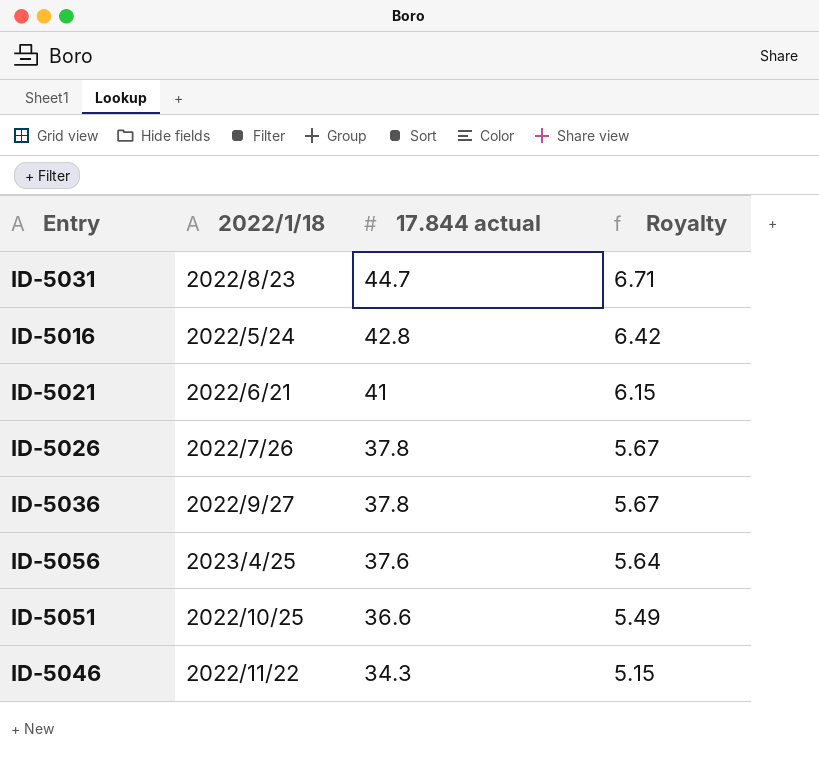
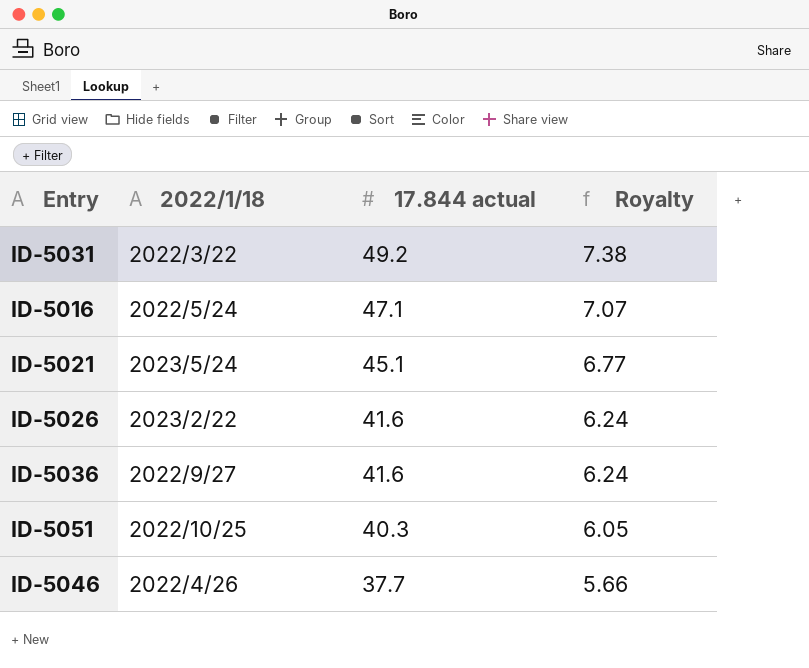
row ID-5056: 2023/4/25 | 37.6 | 5.64 -> none
ID-5031 | 2022/1/18: 2022/8/23 -> 2022/3/22
ID-5031 | 17.844 actual: 44.7 -> 49.2
ID-5031 | Royalty: 6.71 -> 7.38
ID-5016 | 17.844 actual: 42.8 -> 47.1
ID-5016 | Royalty: 6.42 -> 7.07
ID-5021 | 2022/1/18: 2022/6/21 -> 2023/5/24
ID-5021 | 17.844 actual: 41 -> 45.1
ID-5021 | Royalty: 6.15 -> 6.77
ID-5026 | 2022/1/18: 2022/7/26 -> 2023/2/22
ID-5026 | 17.844 actual: 37.8 -> 41.6
ID-5026 | Royalty: 5.67 -> 6.24
ID-5036 | 17.844 actual: 37.8 -> 41.6
ID-5036 | Royalty: 5.67 -> 6.24
ID-5051 | 17.844 actual: 36.6 -> 40.3
ID-5051 | Royalty: 5.49 -> 6.05
ID-5046 | 2022/1/18: 2022/11/22 -> 2022/4/26
ID-5046 | 17.844 actual: 34.3 -> 37.7
ID-5046 | Royalty: 5.15 -> 5.66

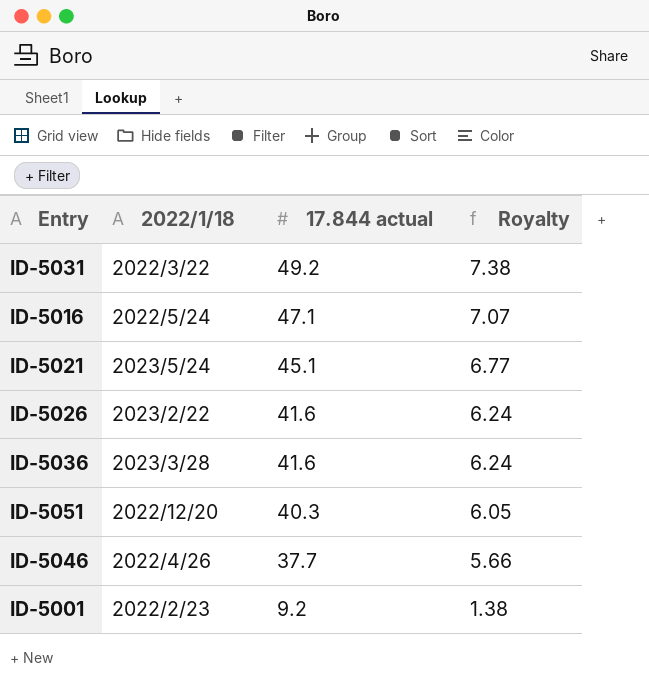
ID-5036 | 2022/1/18: 2022/9/27 -> 2023/3/28
ID-5051 | 2022/1/18: 2022/10/25 -> 2022/12/20
row ID-5001: none -> 2022/2/23 | 9.2 | 1.38

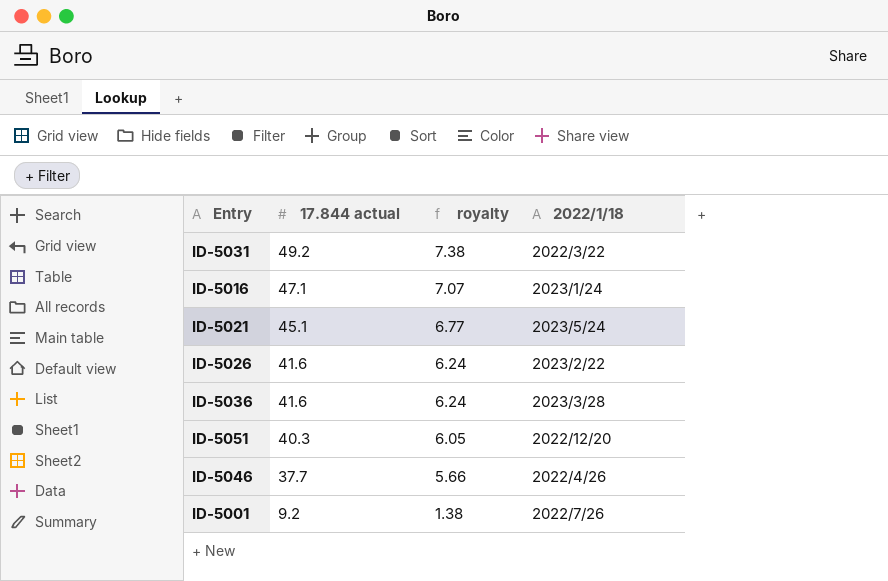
column name: Royalty -> royalty
column 2022/1/18 | position: 2 -> 4
ID-5016 | 2022/1/18: 2022/5/24 -> 2023/1/24
ID-5001 | 2022/1/18: 2022/2/23 -> 2022/7/26

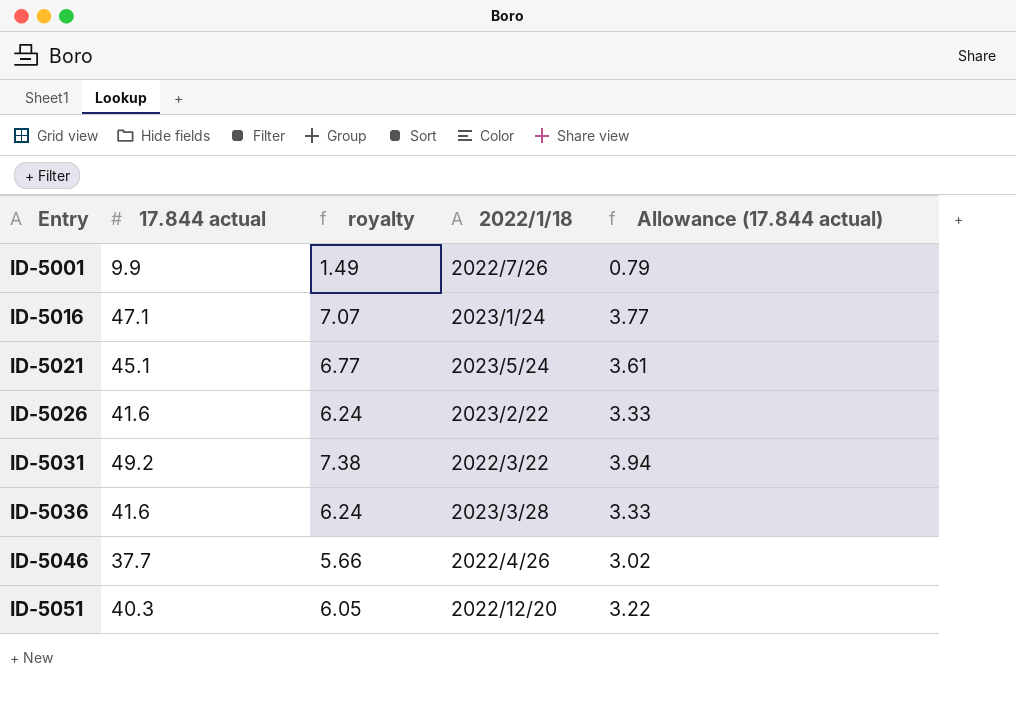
row order: 17.844 actual descending -> Entry ascending
column Allowance (17.844 actual) | formula: none -> [17.844 actual] * 0.08
ID-5001 | 17.844 actual: 9.2 -> 9.9
ID-5001 | royalty: 1.38 -> 1.49

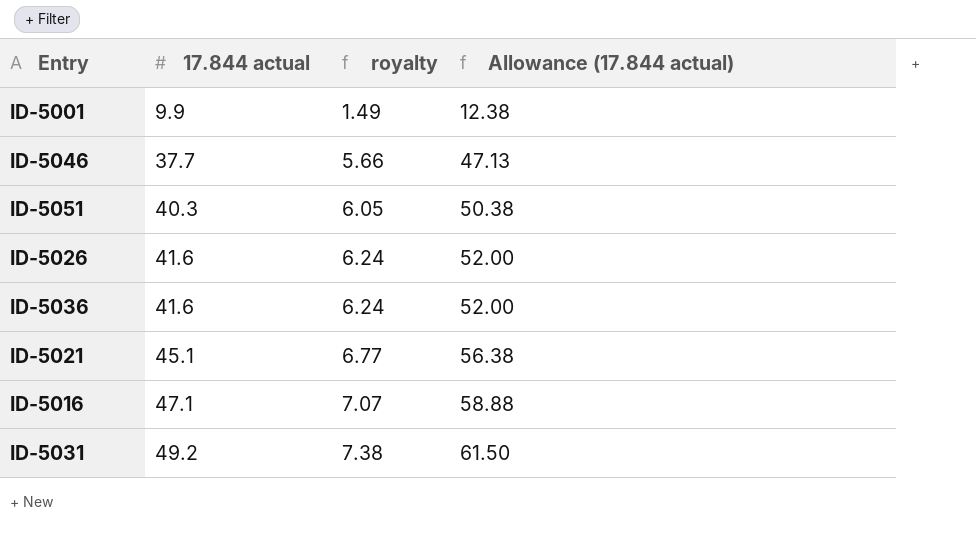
row order: Entry ascending -> 17.844 actual ascending
column 2022/1/18 | position: 4 -> none
column Allowance (17.844 actual) | formula: [17.844 actual] * 0.08 -> [17.844 actual] * 1.25

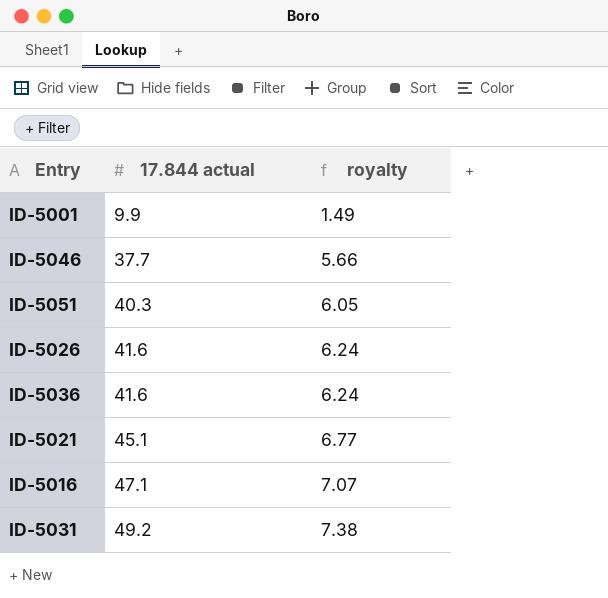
column Allowance (17.844 actual) | formula: [17.844 actual] * 1.25 -> none

